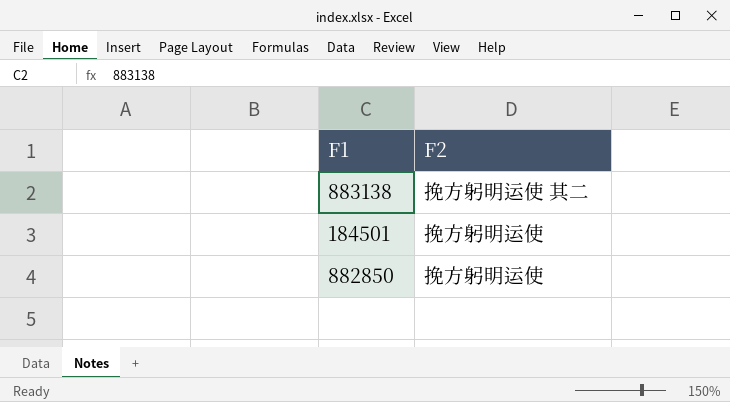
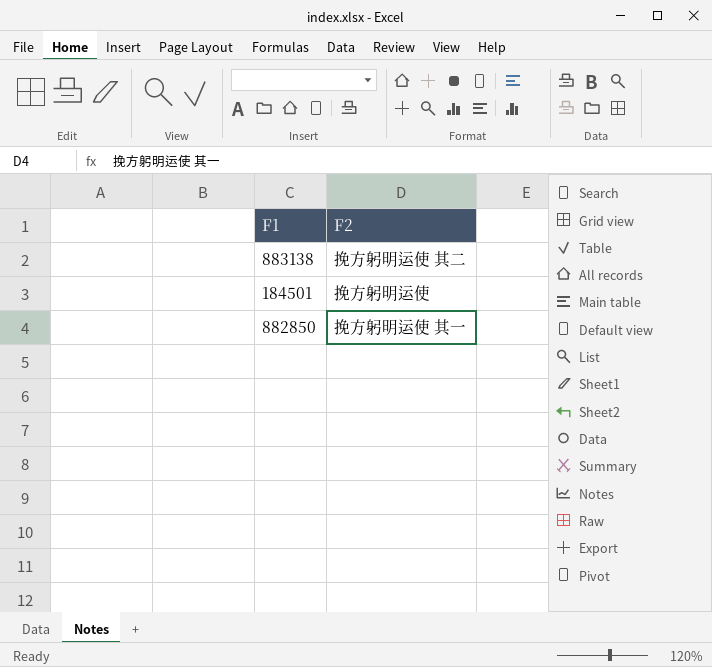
882850 | F2: 挽方躬明运使 -> 挽方躬明运使 其一

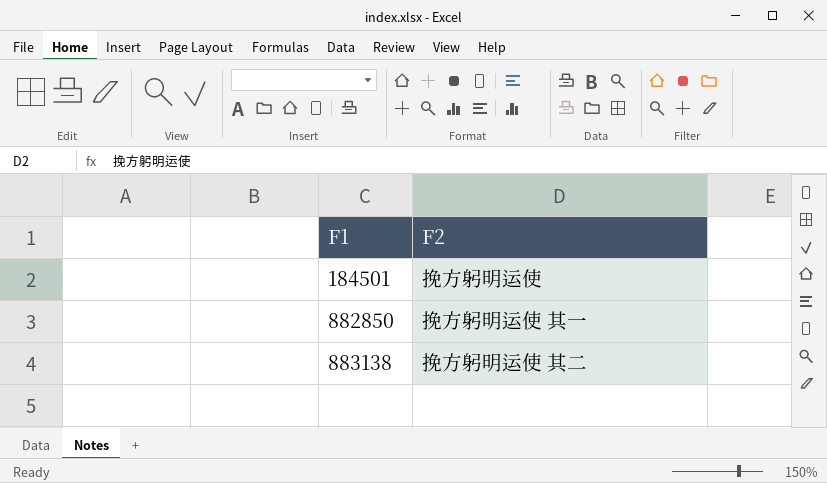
row order: none -> F1 ascending

